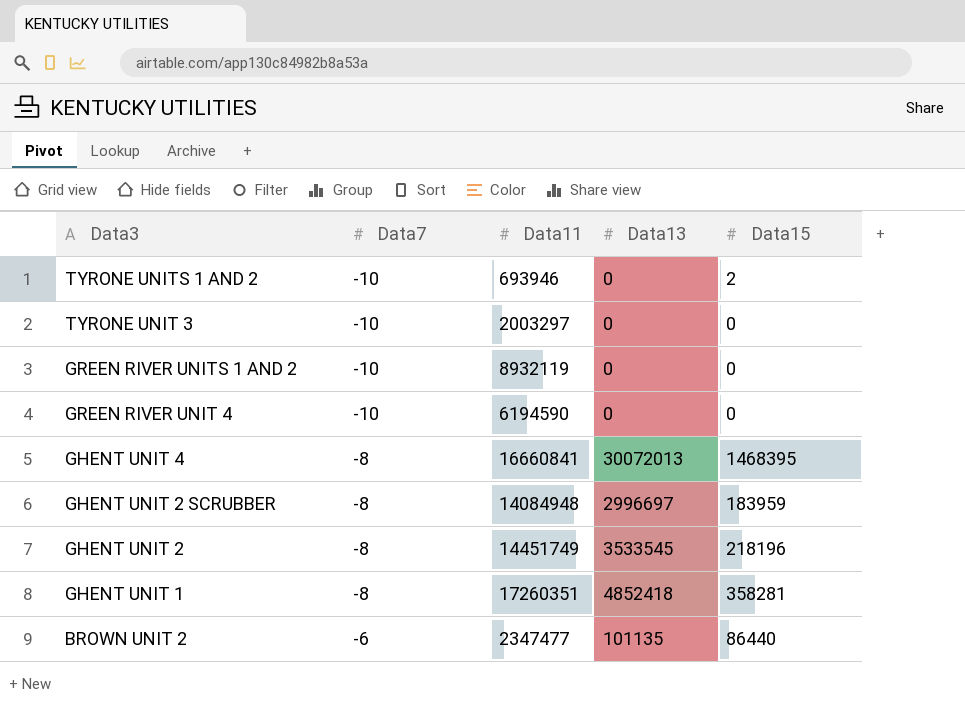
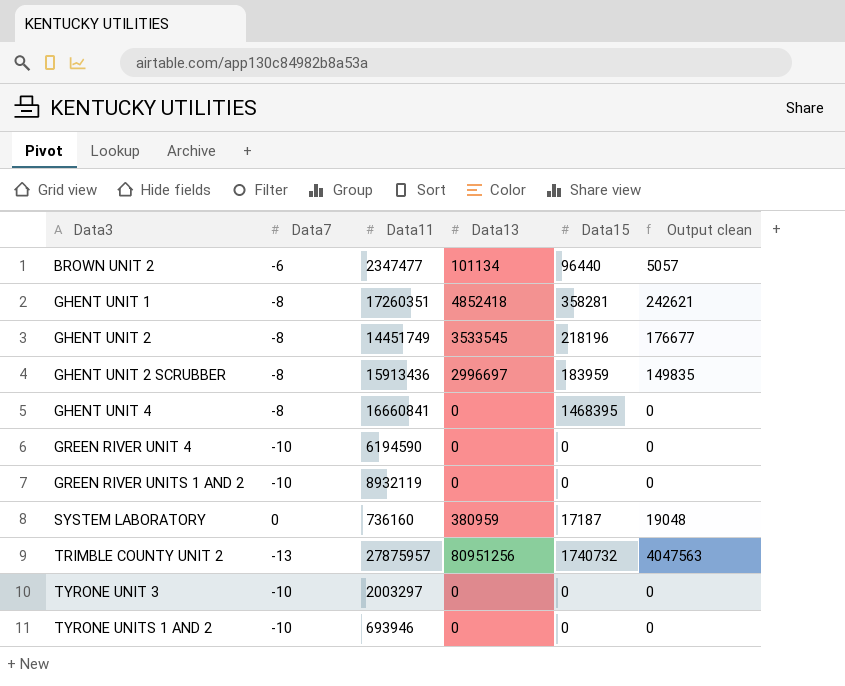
row order: Data3 descending -> Data3 ascending
column Output clean | formula: none -> [Data13] * 0.05
BROWN UNIT 2 | Data13: 101135 -> 101134
BROWN UNIT 2 | Data15: 86440 -> 96440
GHENT UNIT 2 SCRUBBER | Data11: 14084948 -> 15913436
GHENT UNIT 4 | Data13: 30072013 -> 0
row SYSTEM LABORATORY: none -> 0 | 736160 | 380959 | 17187 | 19048
row TRIMBLE COUNTY UNIT 2: none -> -13 | 27875957 | 80951256 | 1740732 | 4047563
TYRONE UNITS 1 AND 2 | Data15: 2 -> 0

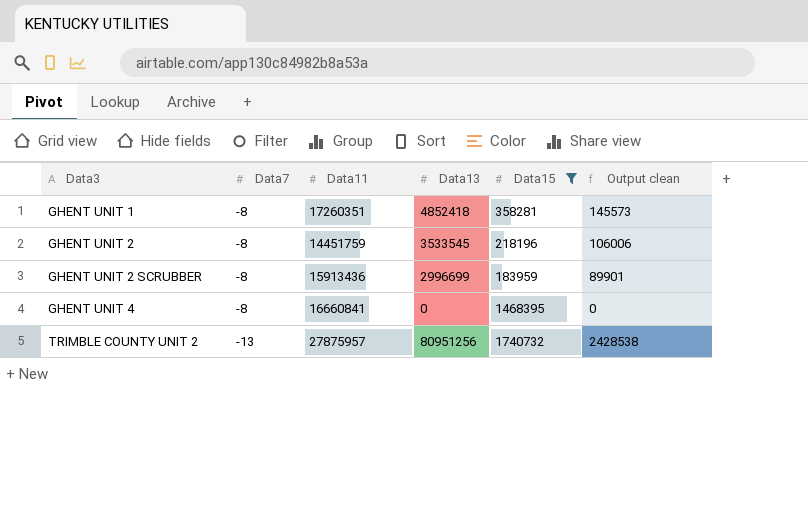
filter: none -> Data15 >= 183959
column Output clean | formula: [Data13] * 0.05 -> [Data13] * 0.03
GHENT UNIT 2 | Data11: 14451749 -> 14451759
GHENT UNIT 2 SCRUBBER | Data13: 2996697 -> 2996699

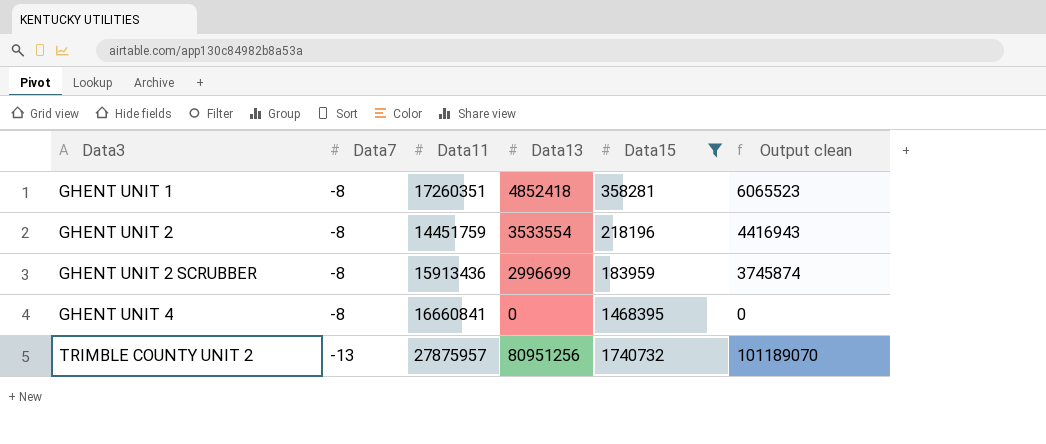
column Output clean | formula: [Data13] * 0.03 -> [Data13] * 1.25
GHENT UNIT 2 | Data13: 3533545 -> 3533554

